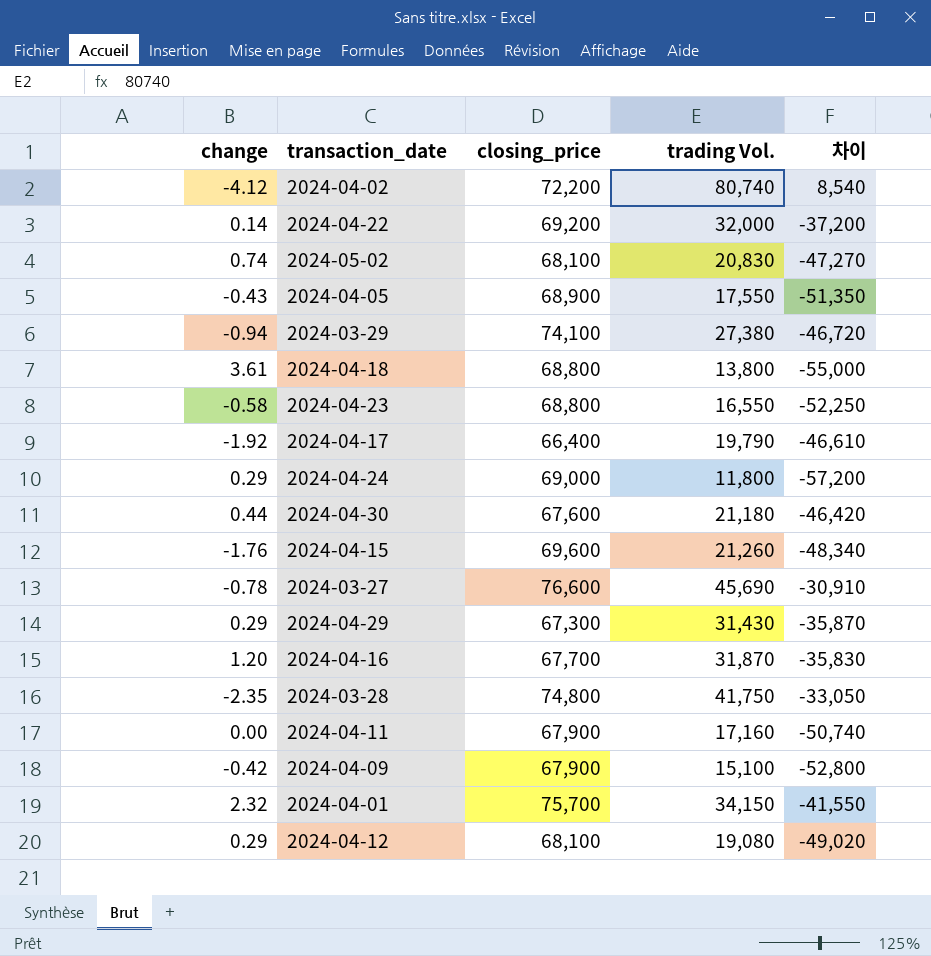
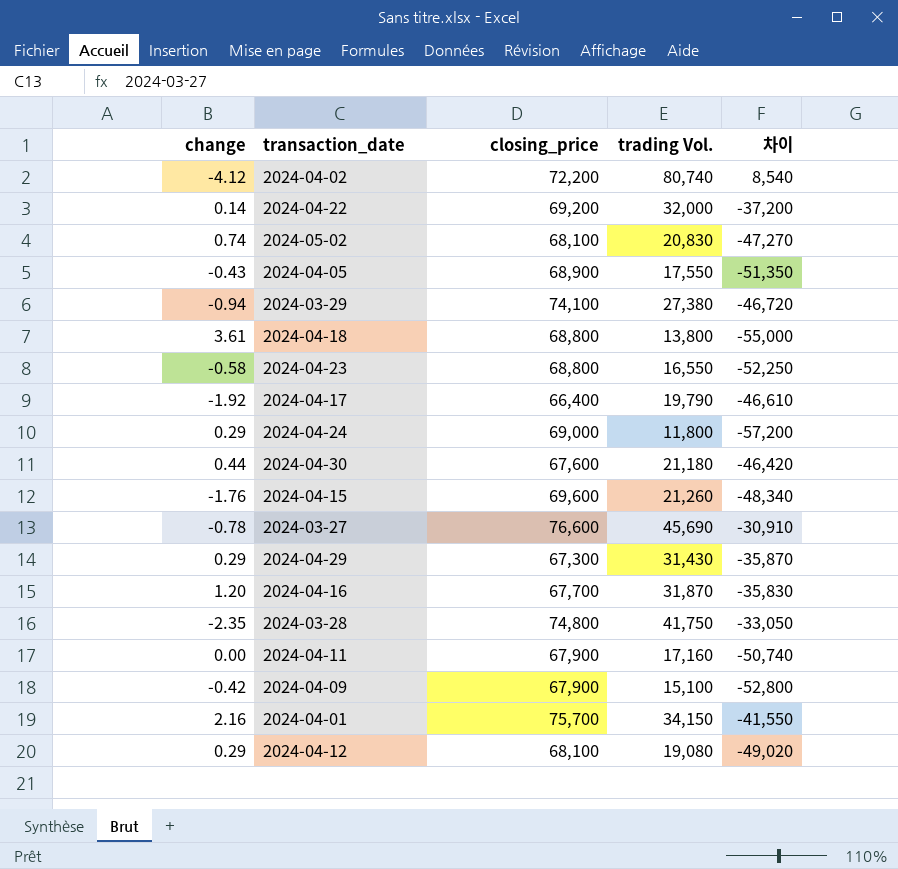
2024-04-01 | change: 2.32 -> 2.16

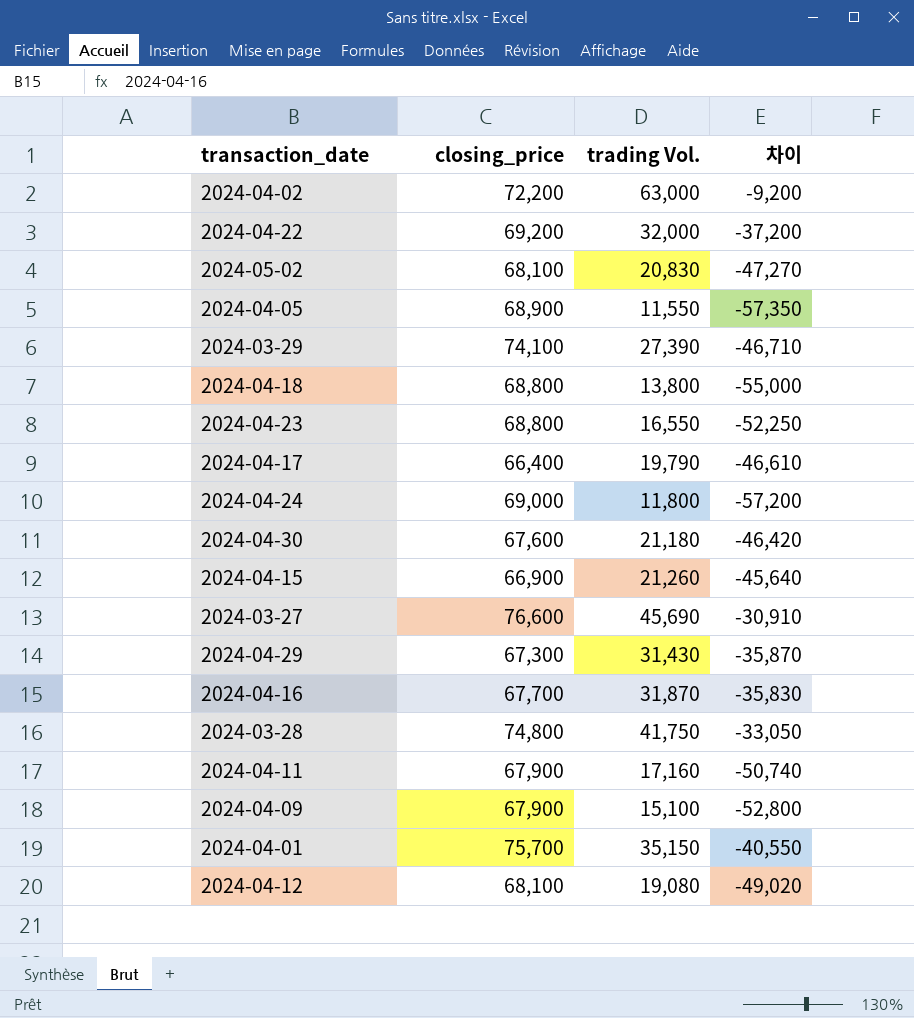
column change | position: 1 -> none
2024-04-02 | trading Vol.: 80,740 -> 63,000
2024-04-02 | 차이: 8,540 -> -9,200
2024-04-05 | trading Vol.: 17,550 -> 11,550
2024-04-05 | 차이: -51,350 -> -57,350
2024-03-29 | trading Vol.: 27,380 -> 27,390
2024-03-29 | 차이: -46,720 -> -46,710
2024-04-15 | closing_price: 69,600 -> 66,900
2024-04-15 | 차이: -48,340 -> -45,640
2024-04-01 | trading Vol.: 34,150 -> 35,150
2024-04-01 | 차이: -41,550 -> -40,550

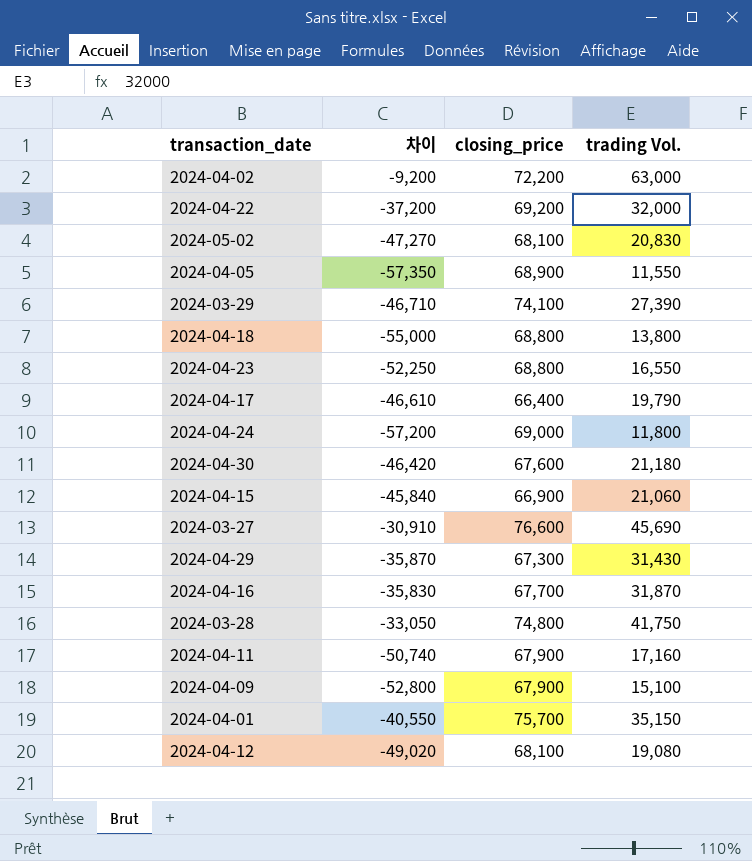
column 차이 | position: 4 -> 2
2024-04-15 | 차이: -45,640 -> -45,840
2024-04-15 | trading Vol.: 21,260 -> 21,060

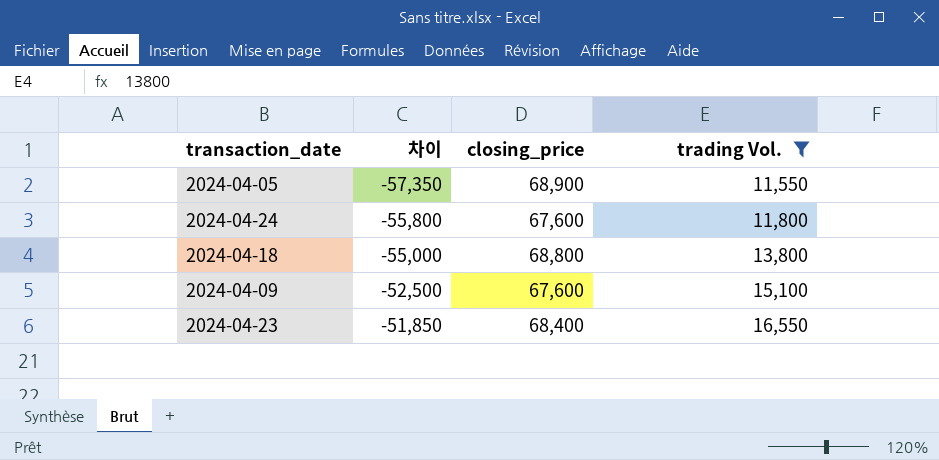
filter: none -> trading Vol. <= 16,550
row order: none -> 차이 ascending
2024-04-24 | 차이: -57,200 -> -55,800
2024-04-24 | closing_price: 69,000 -> 67,600
2024-04-09 | 차이: -52,800 -> -52,500
2024-04-09 | closing_price: 67,900 -> 67,600
2024-04-23 | 차이: -52,250 -> -51,850
2024-04-23 | closing_price: 68,800 -> 68,400

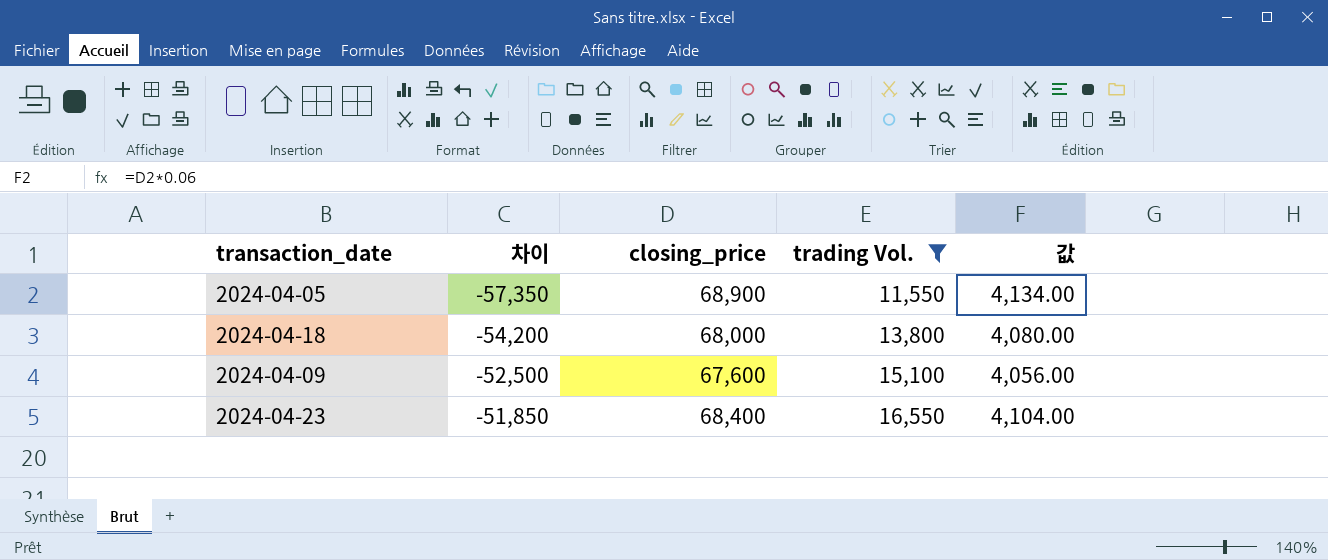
column 값 | formula: none -> [closing_price] * 0.06
row 2024-04-24: -55,800 | 67,600 | 11,800 -> none
2024-04-18 | 차이: -55,000 -> -54,200
2024-04-18 | closing_price: 68,800 -> 68,000

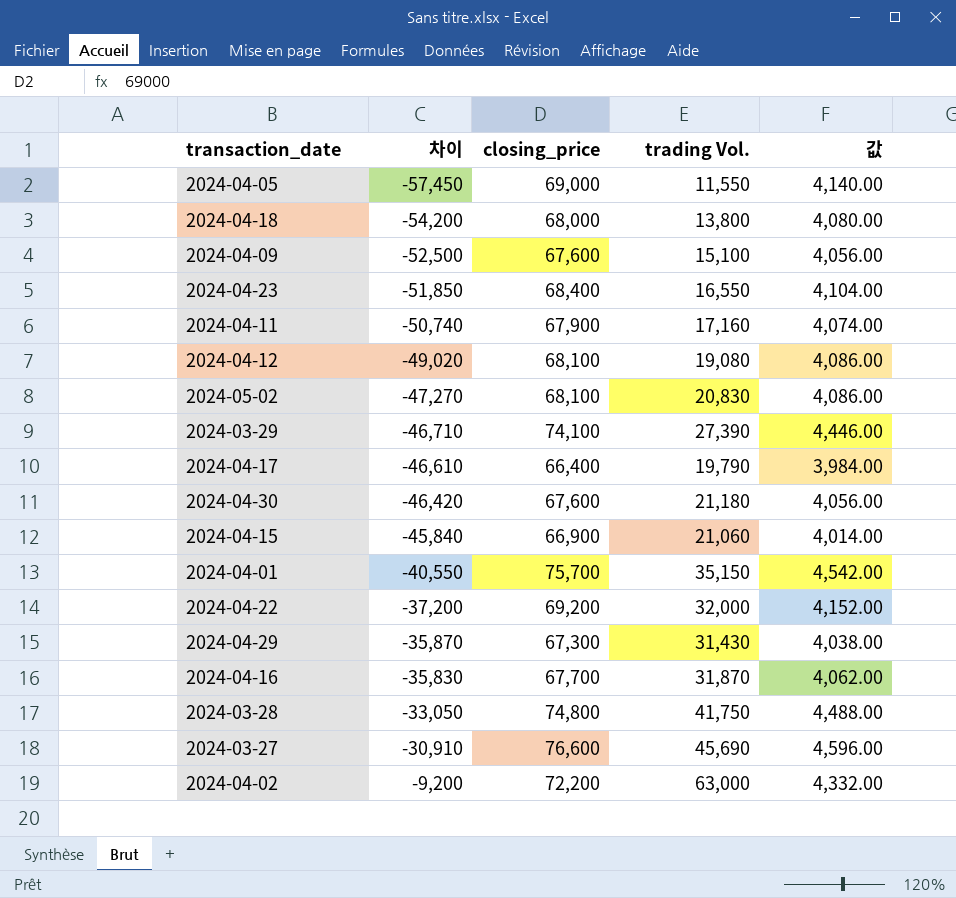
filter: trading Vol. <= 16,550 -> none
2024-04-05 | 차이: -57,350 -> -57,450
2024-04-05 | closing_price: 68,900 -> 69,000
2024-04-05 | 값: 4,134.00 -> 4,140.00

